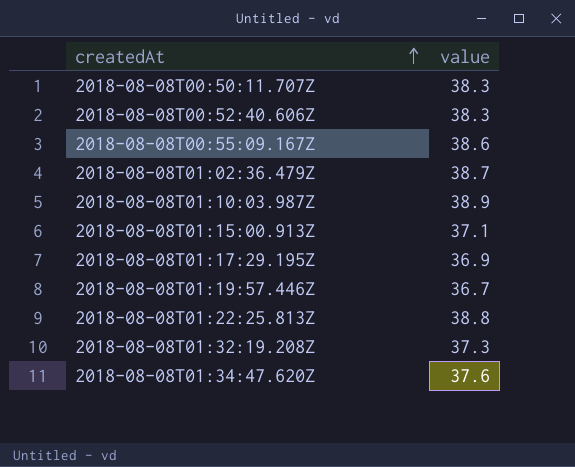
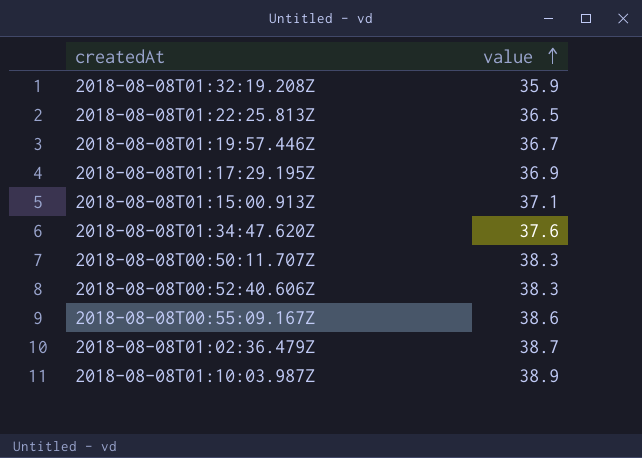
row order: createdAt ascending -> value ascending
2018-08-08T01:32:19.208Z | value: 37.3 -> 35.9
2018-08-08T01:22:25.813Z | value: 38.8 -> 36.5

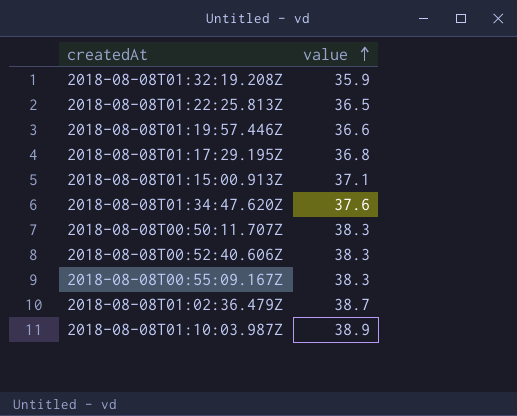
2018-08-08T01:19:57.446Z | value: 36.7 -> 36.6
2018-08-08T01:17:29.195Z | value: 36.9 -> 36.8
2018-08-08T00:55:09.167Z | value: 38.6 -> 38.3

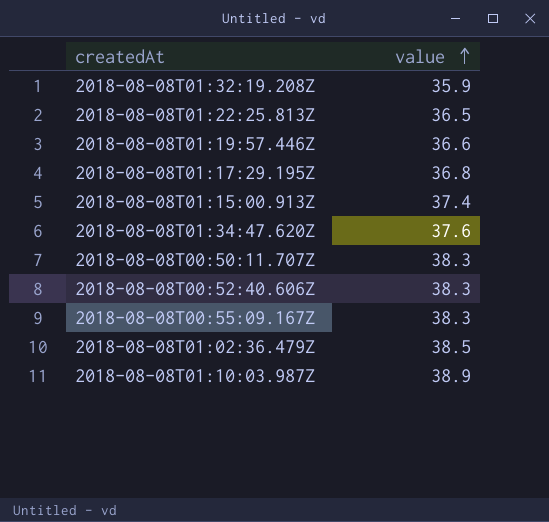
2018-08-08T01:15:00.913Z | value: 37.1 -> 37.4
2018-08-08T01:02:36.479Z | value: 38.7 -> 38.5

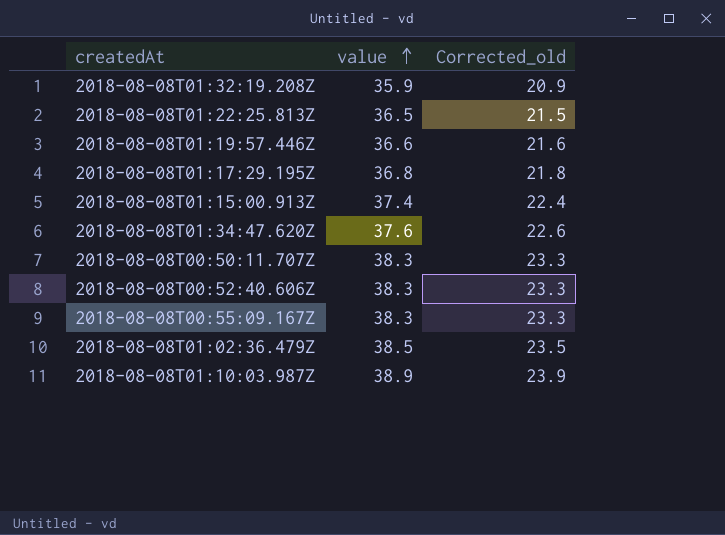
column Corrected_old | formula: none -> [value] - 15

